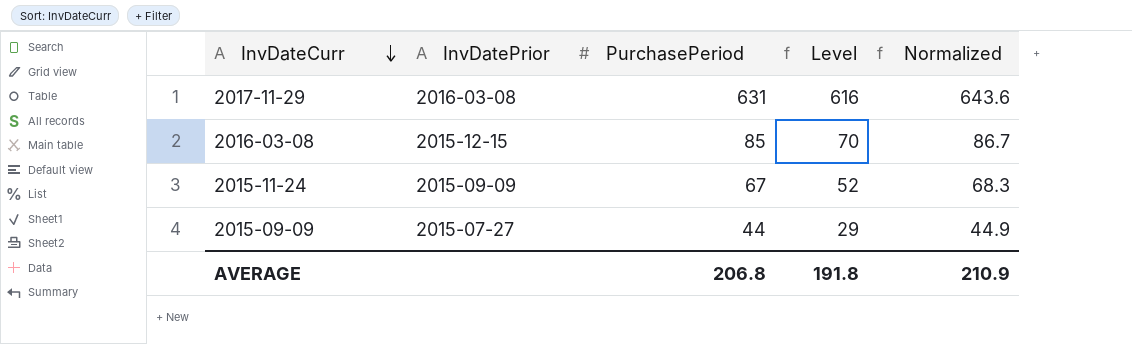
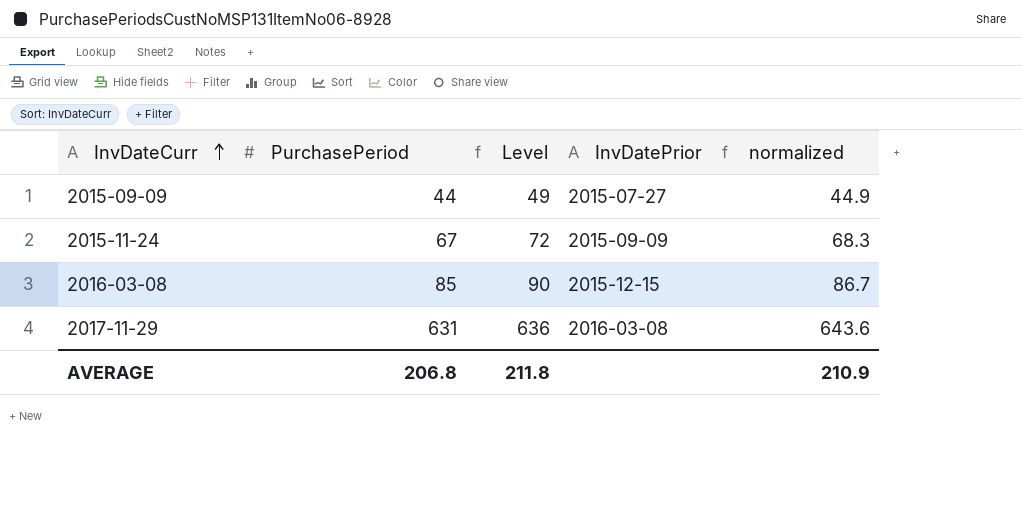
row order: InvDateCurr descending -> InvDateCurr ascending
column Level | formula: [PurchasePeriod] - 15 -> [PurchasePeriod] + 5
column InvDatePrior | position: 2 -> 4
column name: Normalized -> normalized
AVERAGE | Level: 191.8 -> 211.8

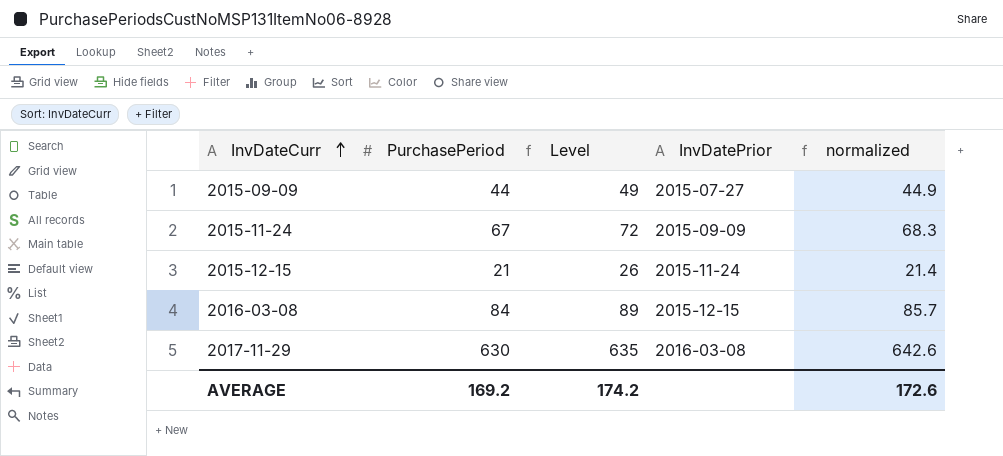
row 2015-12-15: none -> 21 | 26 | 2015-11-24 | 21.4
2016-03-08 | PurchasePeriod: 85 -> 84
2016-03-08 | Level: 90 -> 89
2016-03-08 | normalized: 86.7 -> 85.7
2017-11-29 | PurchasePeriod: 631 -> 630
2017-11-29 | Level: 636 -> 635
2017-11-29 | normalized: 643.6 -> 642.6
AVERAGE | PurchasePeriod: 206.8 -> 169.2
AVERAGE | Level: 211.8 -> 174.2
AVERAGE | normalized: 210.9 -> 172.6

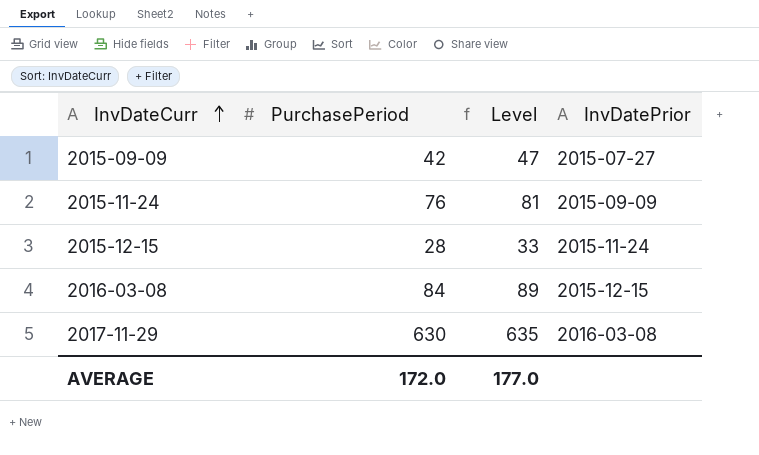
column normalized | formula: [PurchasePeriod] * 1.02 -> none
2015-09-09 | PurchasePeriod: 44 -> 42
2015-09-09 | Level: 49 -> 47
2015-11-24 | PurchasePeriod: 67 -> 76
2015-11-24 | Level: 72 -> 81
2015-12-15 | PurchasePeriod: 21 -> 28
2015-12-15 | Level: 26 -> 33
AVERAGE | PurchasePeriod: 169.2 -> 172.0
AVERAGE | Level: 174.2 -> 177.0

